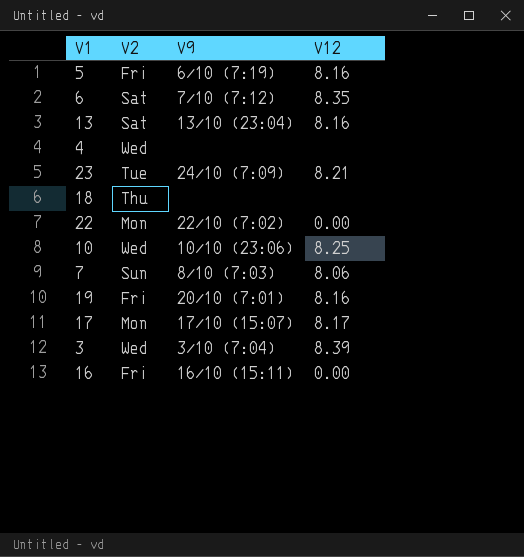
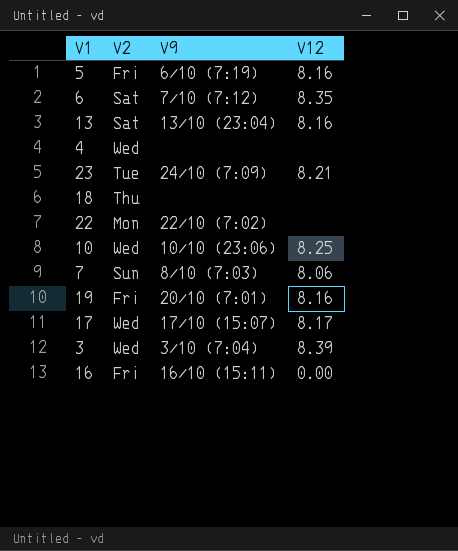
22 | V12: 0.00 -> none
17 | V2: Mon -> Wed

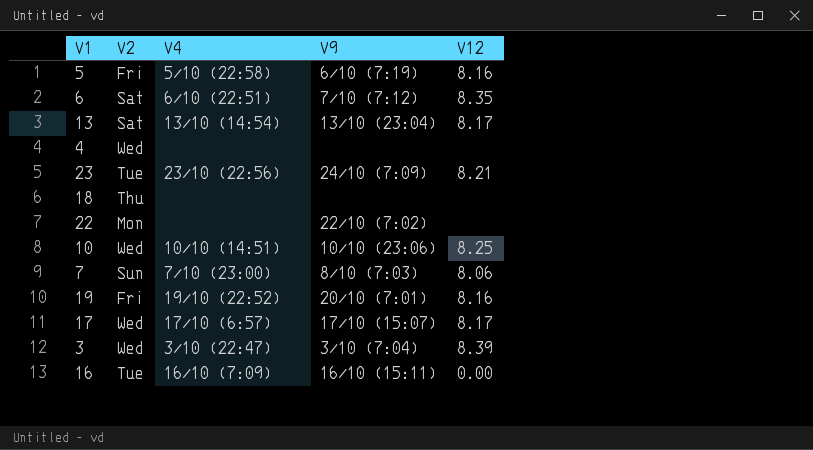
column V4 | position: none -> 3
13 | V12: 8.16 -> 8.17
16 | V2: Fri -> Tue

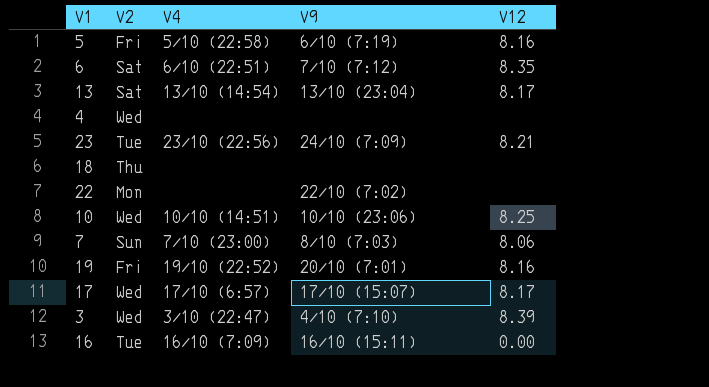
3 | V9: 3/10 (7:04) -> 4/10 (7:10)

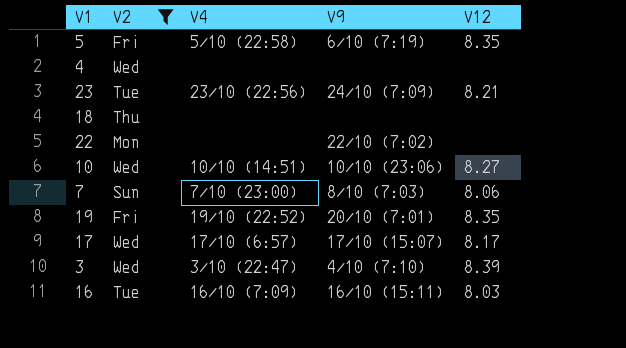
filter: none -> V2 != Sat
5 | V12: 8.16 -> 8.35
10 | V12: 8.25 -> 8.27
19 | V12: 8.16 -> 8.35
16 | V12: 0.00 -> 8.03

